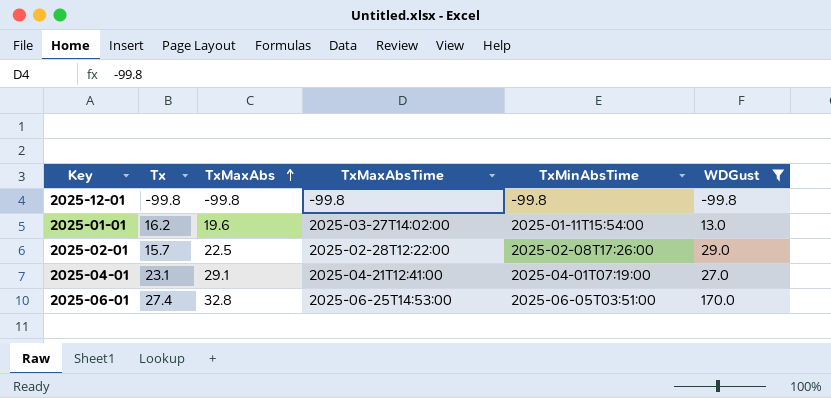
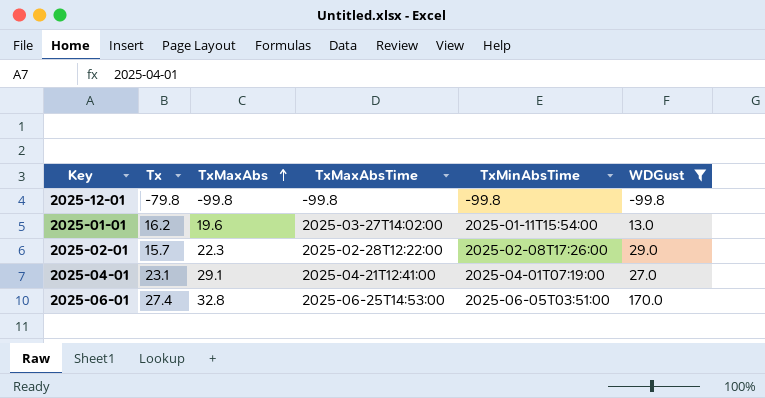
2025-12-01 | Tx: -99.8 -> -79.8
2025-02-01 | TxMaxAbs: 22.5 -> 22.3

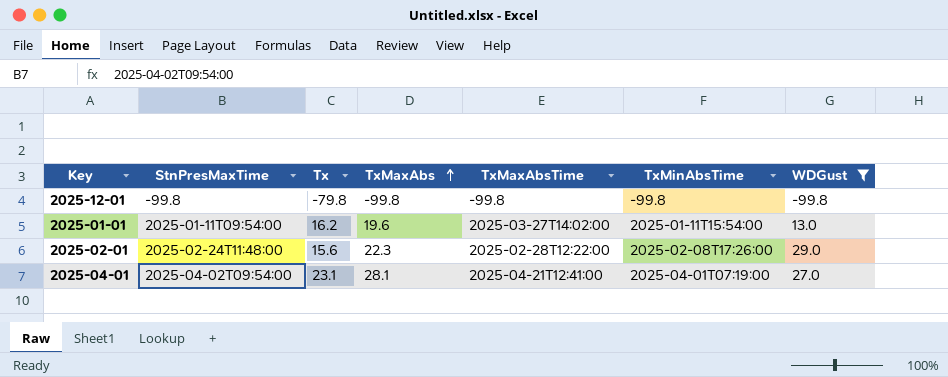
column StnPresMaxTime | position: none -> 2
row 2025-06-01: 27.4 | 32.8 | 2025-06-25T14:53:00 | 2025-06-05T03:51:00 | 170.0 -> none
2025-02-01 | Tx: 15.7 -> 15.6
2025-04-01 | TxMaxAbs: 29.1 -> 28.1

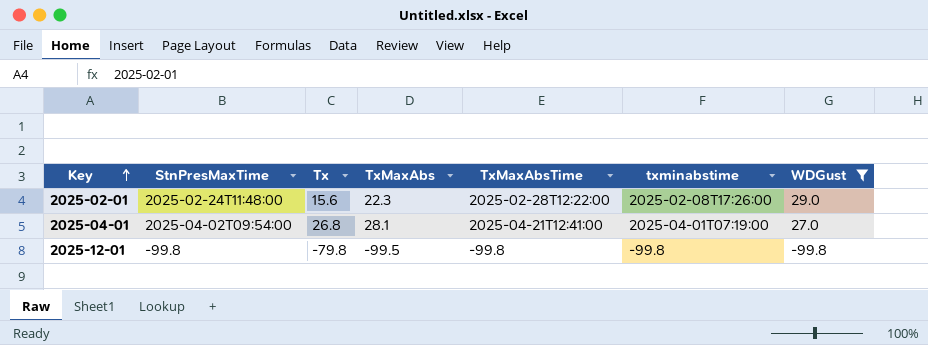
row order: TxMaxAbs ascending -> Key ascending
column name: TxMinAbsTime -> txminabstime
row 2025-01-01: 2025-01-11T09:54:00 | 16.2 | 19.6 | 2025-03-27T14:02:00 | 2025-01-11T15:54:00 | 13.0 -> none
2025-04-01 | Tx: 23.1 -> 26.8
2025-12-01 | TxMaxAbs: -99.8 -> -99.5

